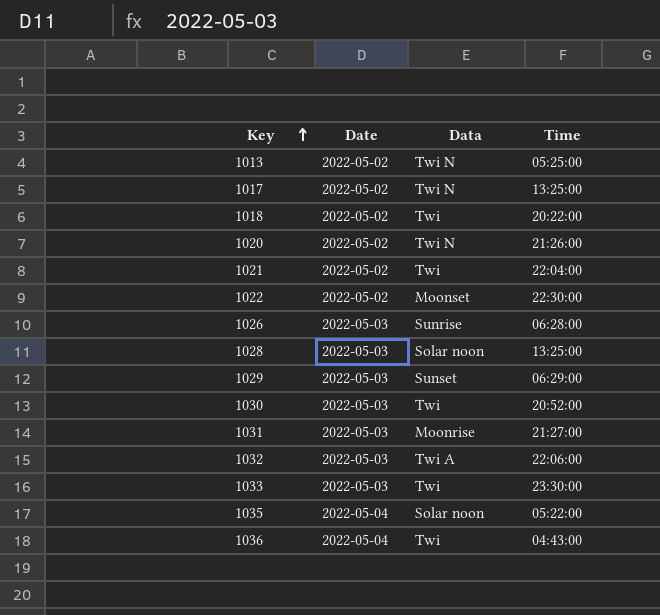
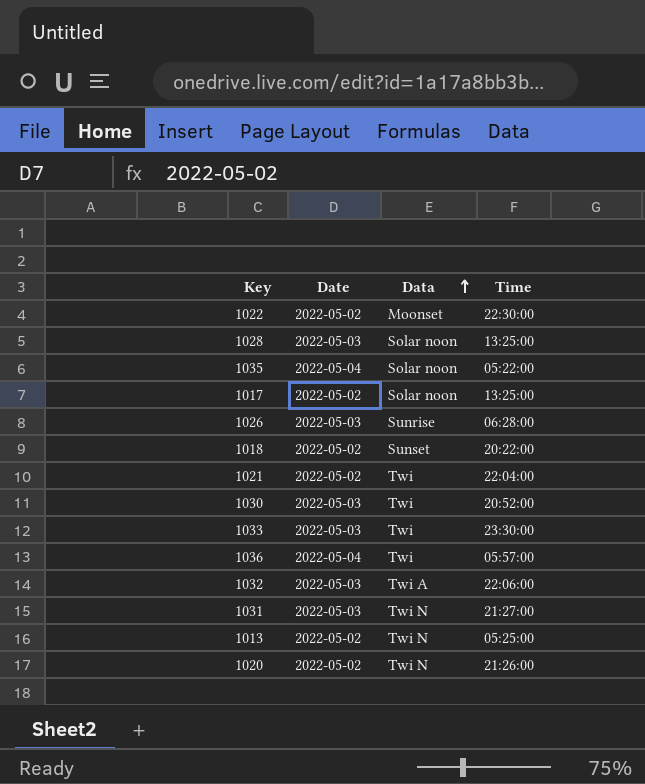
row order: Key ascending -> Data ascending
row 1029: 2022-05-03 | Sunset | 06:29:00 -> none
1017 | Data: Twi N -> Solar noon
1018 | Data: Twi -> Sunset
1036 | Time: 04:43:00 -> 05:57:00
1031 | Data: Moonrise -> Twi N

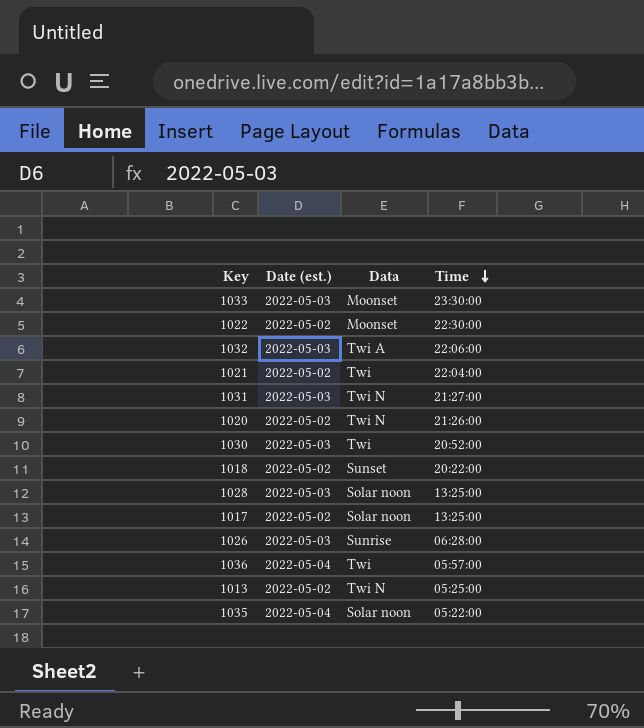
row order: Data ascending -> Time descending
column name: Date -> Date (est.)
1033 | Data: Twi -> Moonset

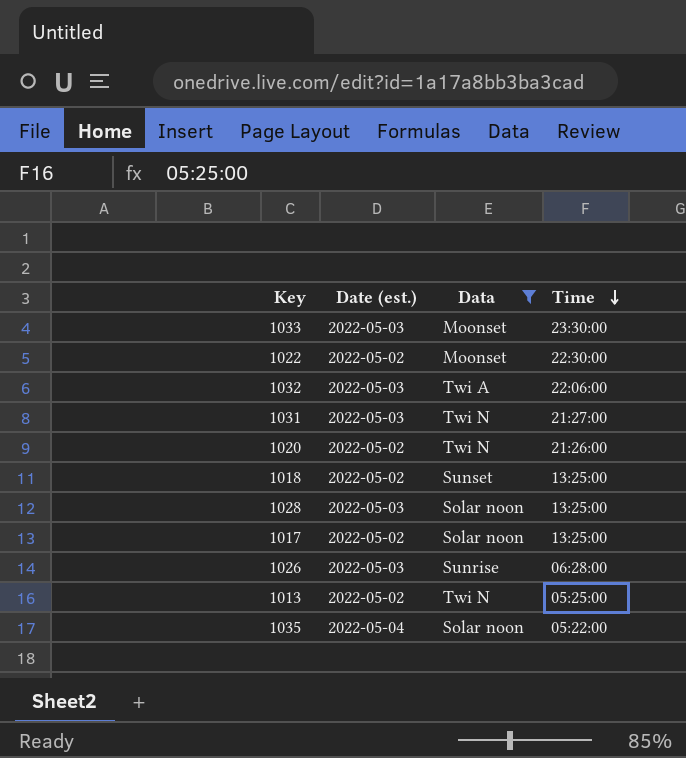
filter: none -> Data != Twi
1018 | Time: 20:22:00 -> 13:25:00

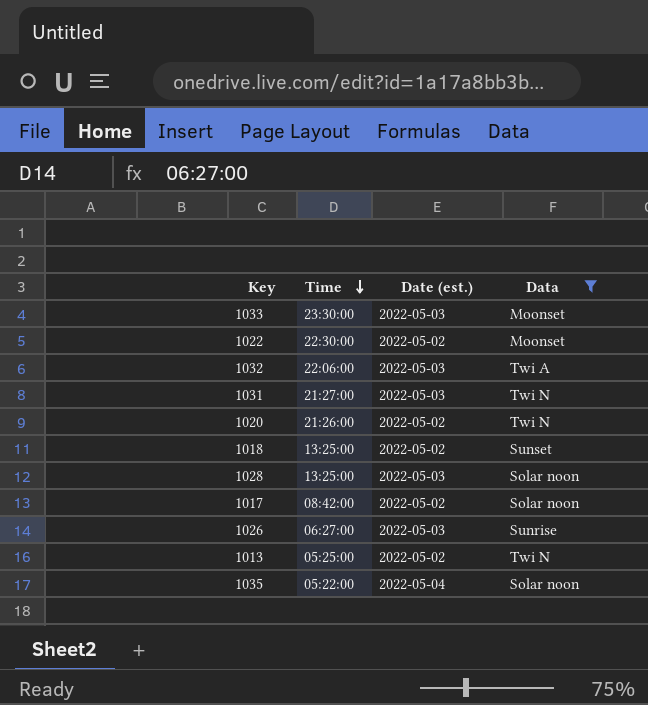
column Time | position: 4 -> 2
1017 | Time: 13:25:00 -> 08:42:00
1026 | Time: 06:28:00 -> 06:27:00

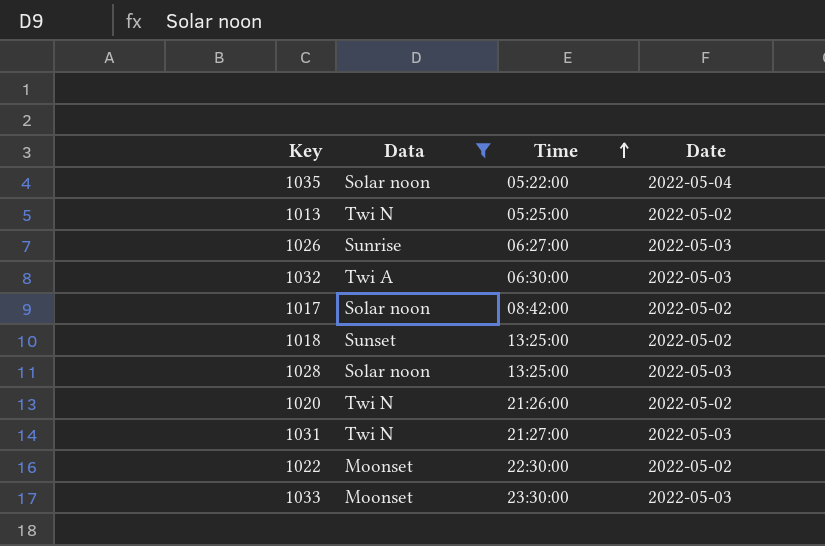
row order: Time descending -> Time ascending
column Data | position: 4 -> 2
column name: Date (est.) -> Date
1032 | Time: 22:06:00 -> 06:30:00

